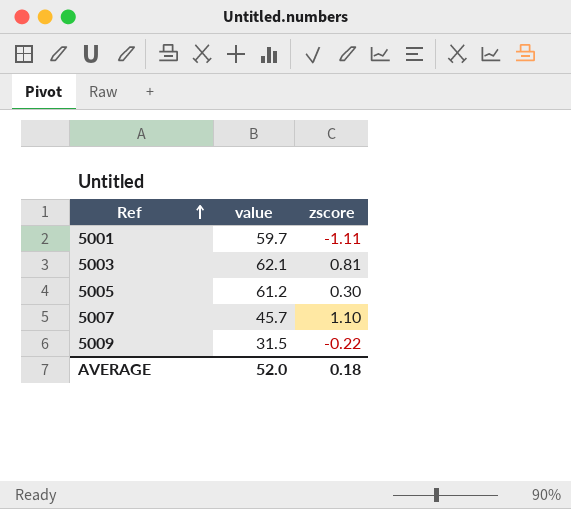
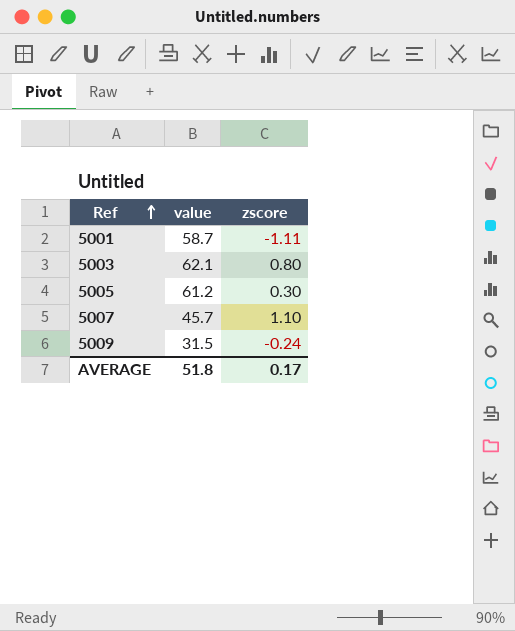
5001 | value: 59.7 -> 58.7
5003 | zscore: 0.81 -> 0.80
5009 | zscore: -0.22 -> -0.24
AVERAGE | value: 52.0 -> 51.8
AVERAGE | zscore: 0.18 -> 0.17

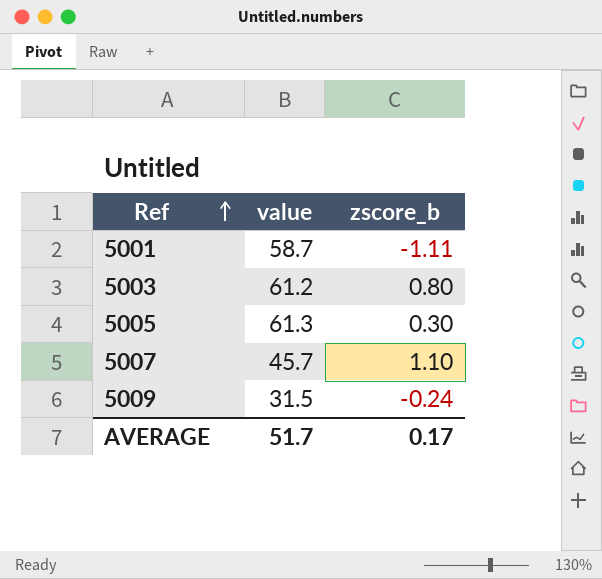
column name: zscore -> zscore_b
5003 | value: 62.1 -> 61.2
5005 | value: 61.2 -> 61.3
AVERAGE | value: 51.8 -> 51.7

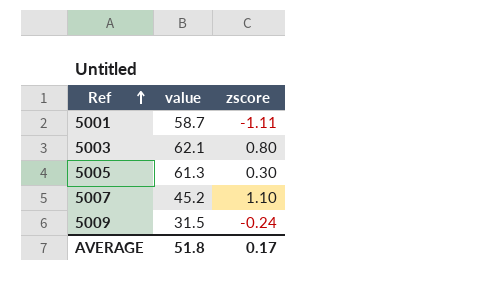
column name: zscore_b -> zscore
5003 | value: 61.2 -> 62.1
5007 | value: 45.7 -> 45.2
AVERAGE | value: 51.7 -> 51.8

